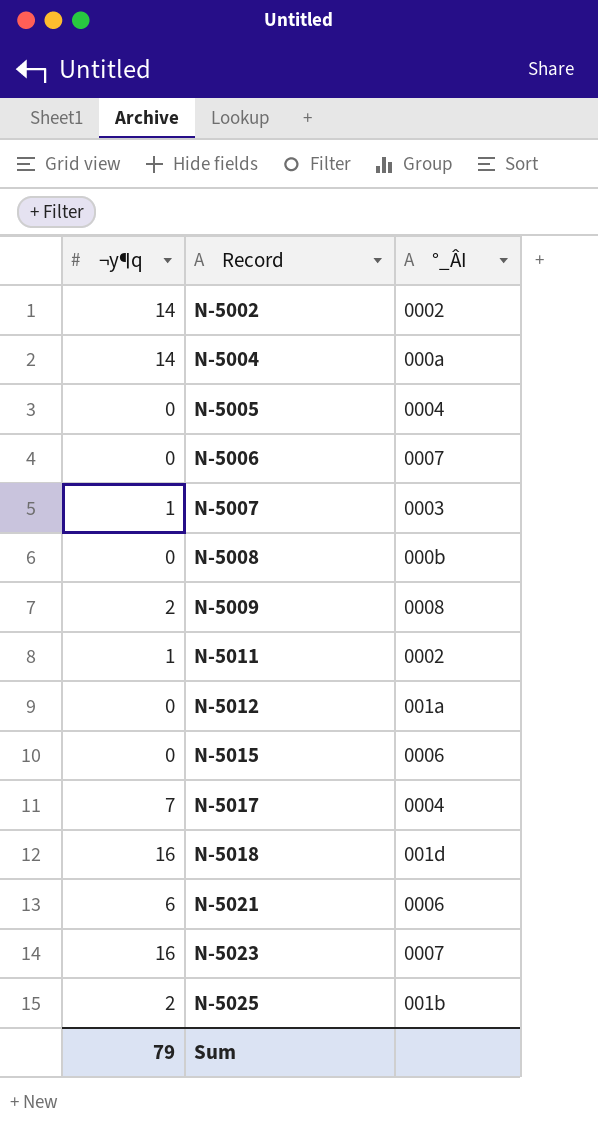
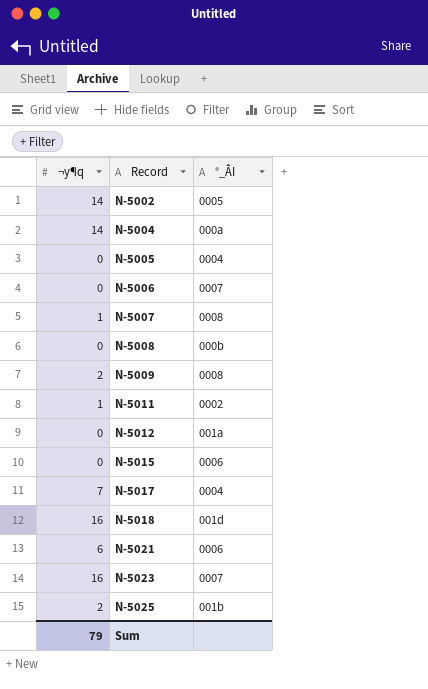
N-5002 | °_ÂI: 0002 -> 0005
N-5007 | °_ÂI: 0003 -> 0008

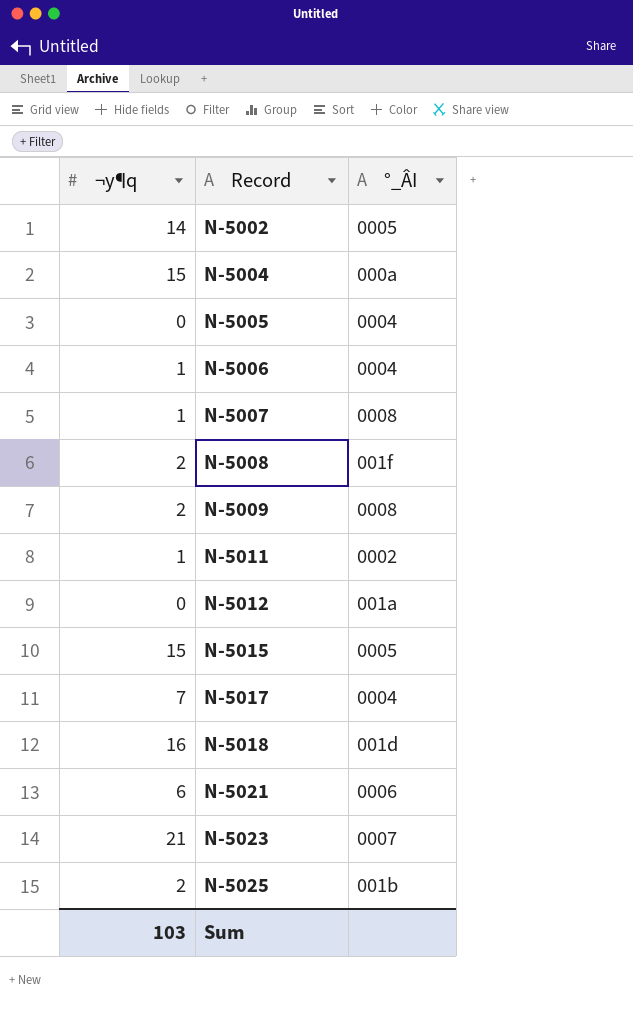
N-5004 | ¬y¶q: 14 -> 15
N-5006 | ¬y¶q: 0 -> 1
N-5006 | °_ÂI: 0007 -> 0004
N-5008 | ¬y¶q: 0 -> 2
N-5008 | °_ÂI: 000b -> 001f
N-5015 | ¬y¶q: 0 -> 15
N-5015 | °_ÂI: 0006 -> 0005
N-5023 | ¬y¶q: 16 -> 21
Sum | ¬y¶q: 79 -> 103

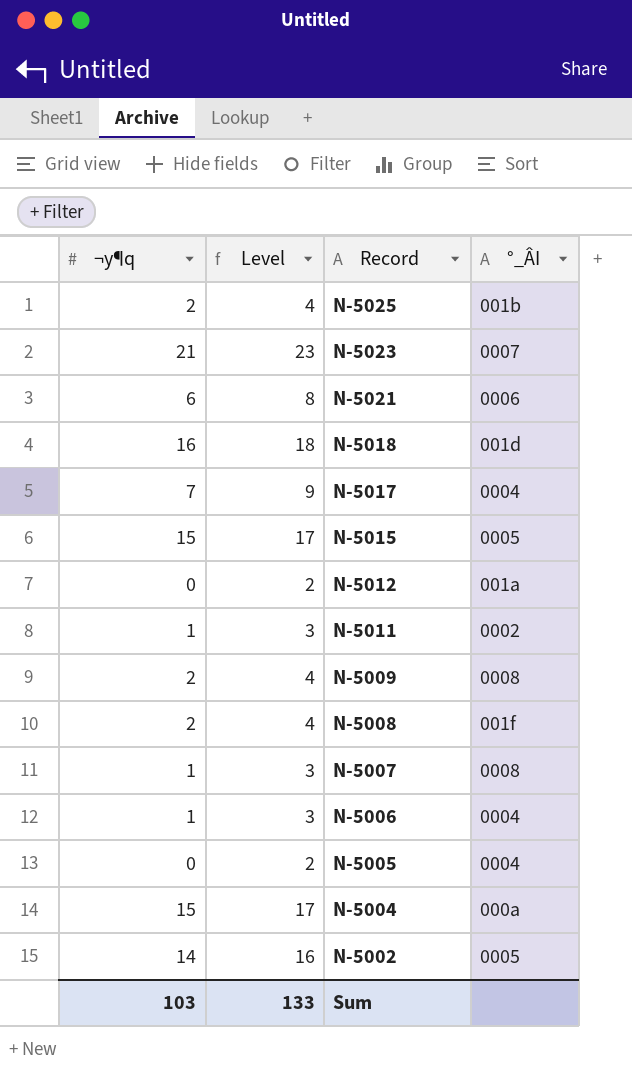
row order: Record ascending -> Record descending
column Level | formula: none -> [¬y¶q] + 2

